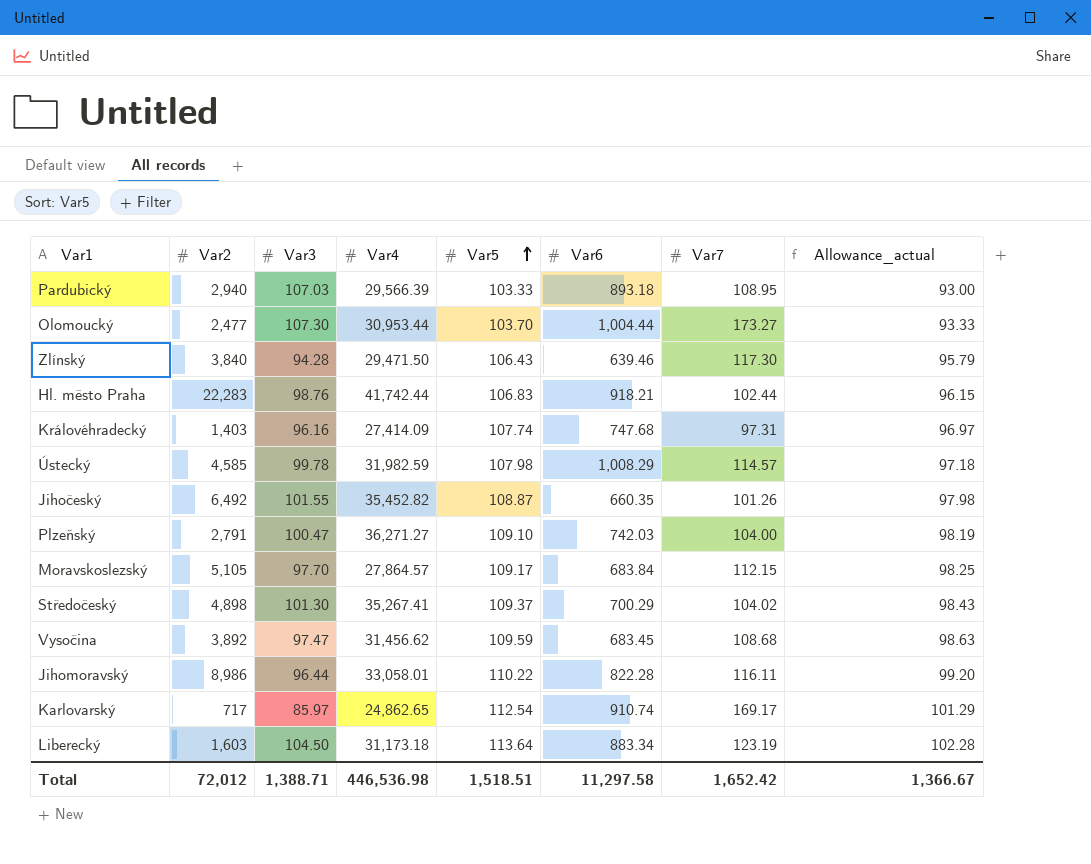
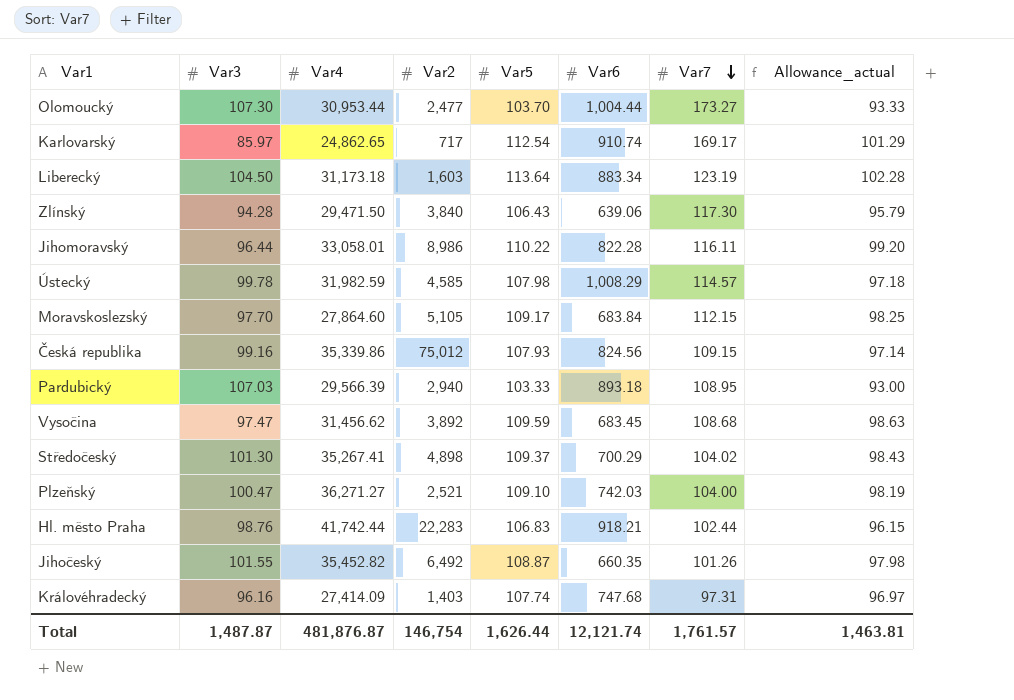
row order: Var5 ascending -> Var7 descending
column Var2 | position: 2 -> 4
Zlínský | Var6: 639.46 -> 639.06
Moravskoslezský | Var4: 27,864.57 -> 27,864.60
row Česká republika: none -> 99.16 | 35,339.86 | 75,012 | 107.93 | 824.56 | 109.15 | 97.14
Plzeňský | Var2: 2,791 -> 2,521
Total | Var3: 1,388.71 -> 1,487.87
Total | Var4: 446,536.98 -> 481,876.87
Total | Var2: 72,012 -> 146,754
Total | Var5: 1,518.51 -> 1,626.44
Total | Var6: 11,297.58 -> 12,121.74
Total | Var7: 1,652.42 -> 1,761.57
Total | Allowance_actual: 1,366.67 -> 1,463.81

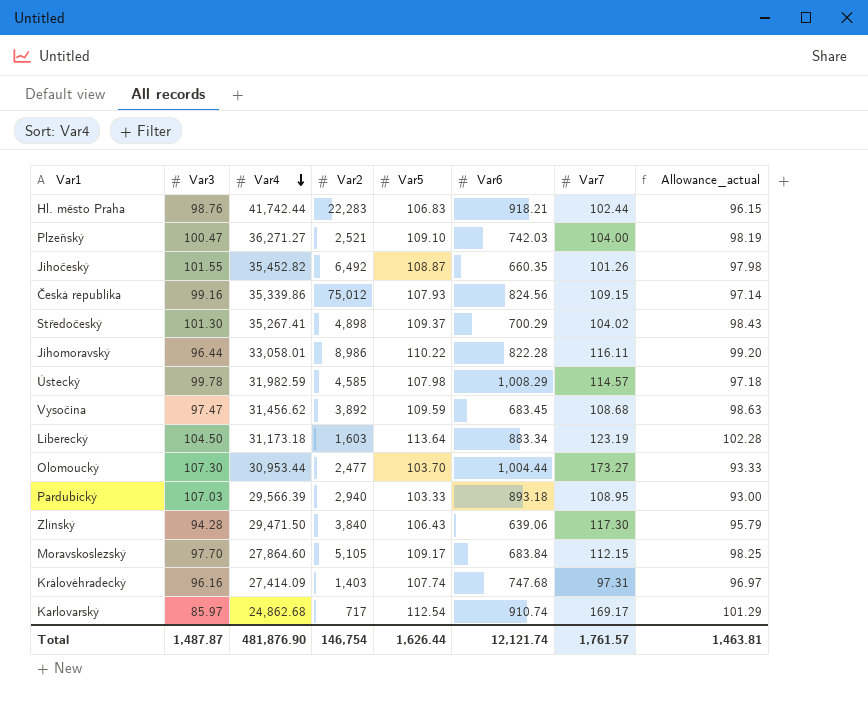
row order: Var7 descending -> Var4 descending
Karlovarský | Var4: 24,862.65 -> 24,862.68
Total | Var4: 481,876.87 -> 481,876.90

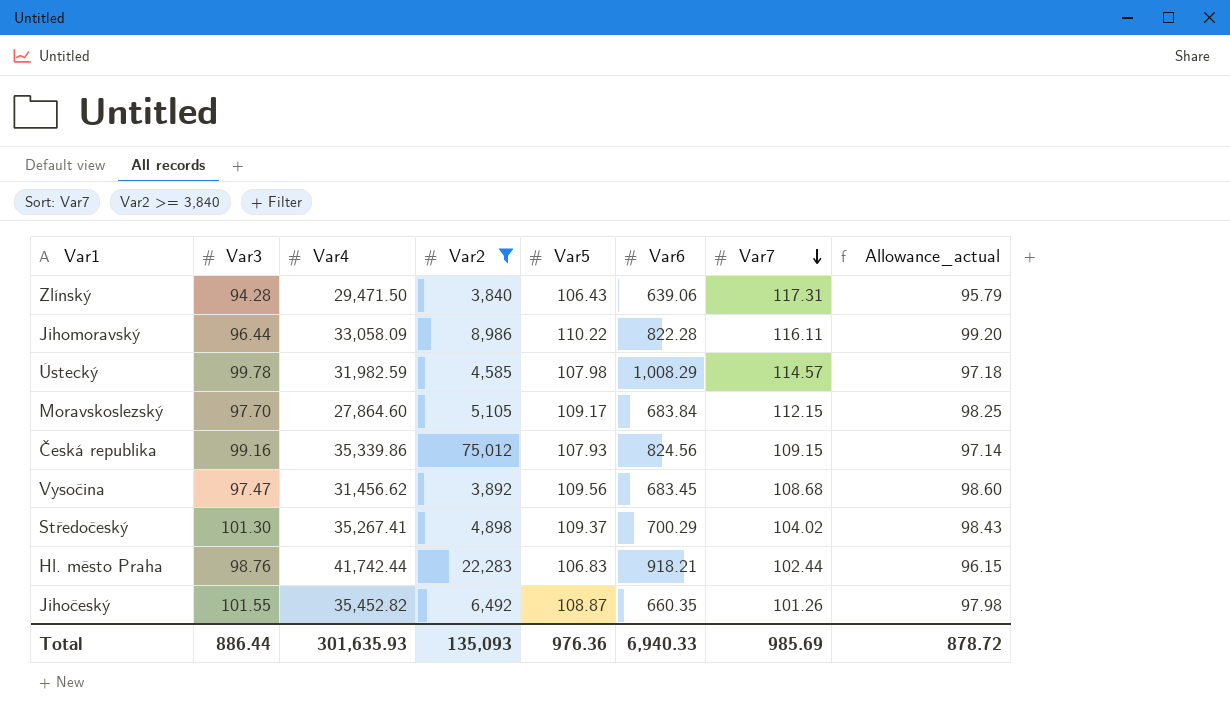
filter: none -> Var2 >= 3,840
row order: Var4 descending -> Var7 descending
Zlínský | Var7: 117.30 -> 117.31
Jihomoravský | Var4: 33,058.01 -> 33,058.09
Vysočina | Var5: 109.59 -> 109.56
Vysočina | Allowance_actual: 98.63 -> 98.60
Total | Var3: 1,487.87 -> 886.44
Total | Var4: 481,876.90 -> 301,635.93
Total | Var2: 146,754 -> 135,093
Total | Var5: 1,626.44 -> 976.36
Total | Var6: 12,121.74 -> 6,940.33
Total | Var7: 1,761.57 -> 985.69
Total | Allowance_actual: 1,463.81 -> 878.72

